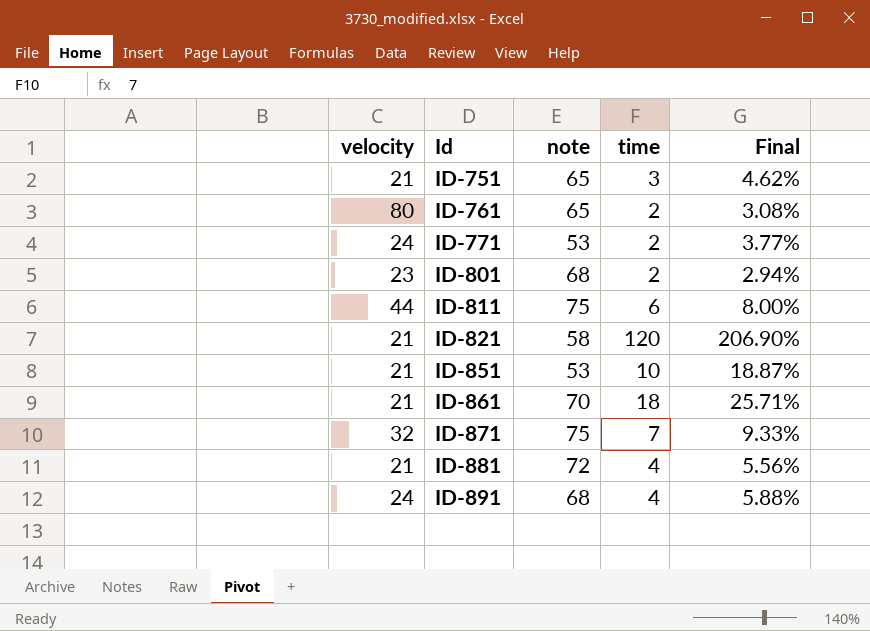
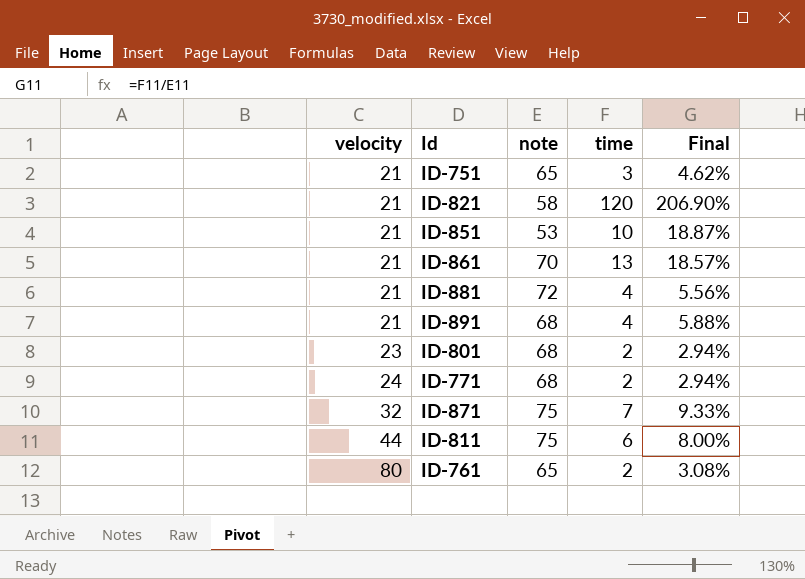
row order: Id ascending -> velocity ascending
ID-861 | time: 18 -> 13
ID-861 | Final: 25.71% -> 18.57%
ID-891 | velocity: 24 -> 21
ID-771 | note: 53 -> 68
ID-771 | Final: 3.77% -> 2.94%

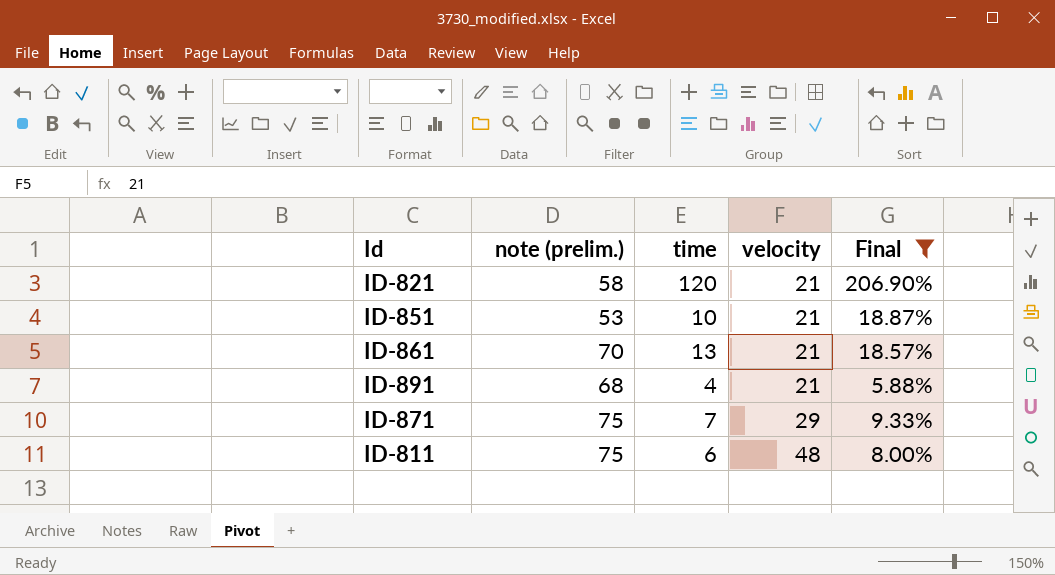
filter: none -> Final >= 5.88%
column name: note -> note (prelim.)
column velocity | position: 1 -> 4
ID-871 | velocity: 32 -> 29
ID-811 | velocity: 44 -> 48

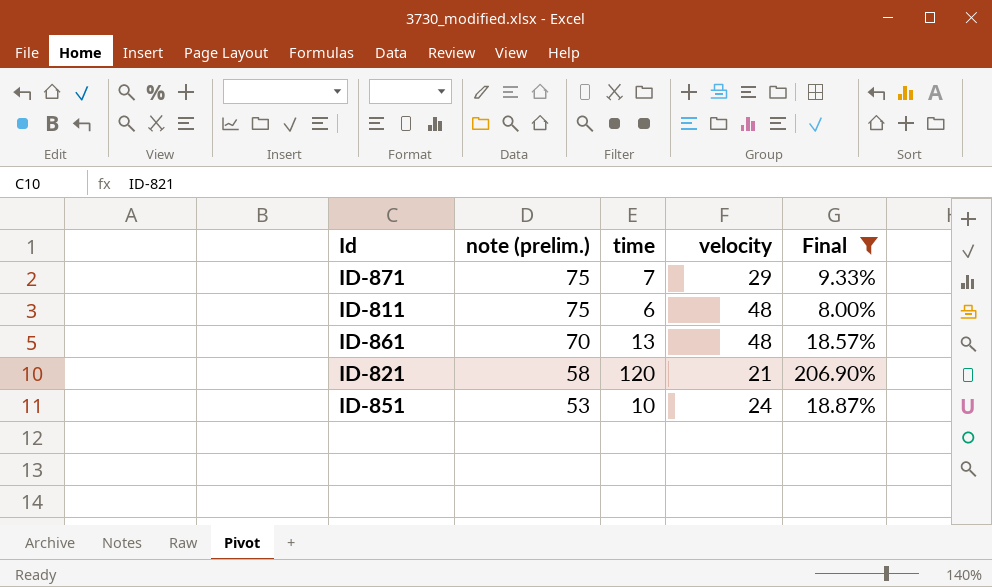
row order: velocity ascending -> note (prelim.) descending
row ID-891: 68 | 4 | 21 | 5.88% -> none
ID-861 | velocity: 21 -> 48
ID-851 | velocity: 21 -> 24

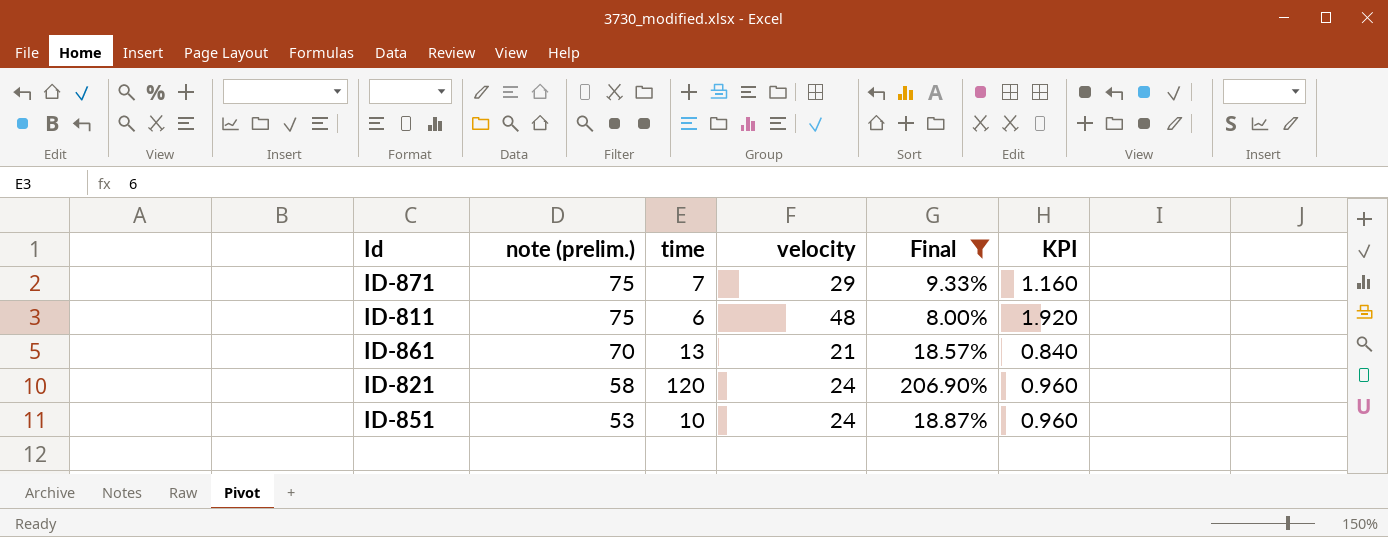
column KPI | formula: none -> [velocity] * 0.04
ID-861 | velocity: 48 -> 21
ID-821 | velocity: 21 -> 24

